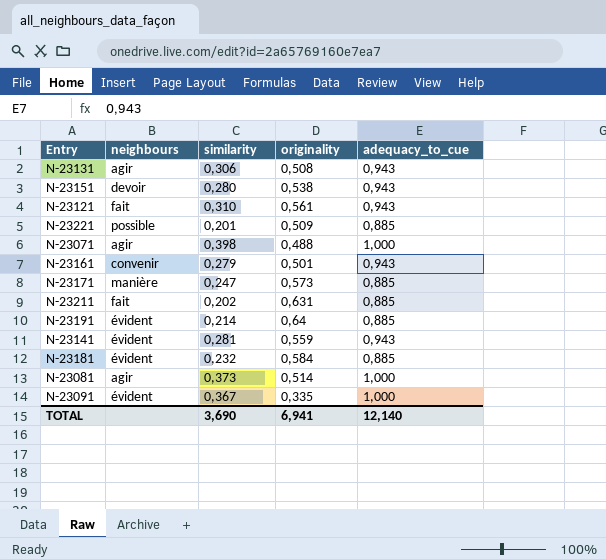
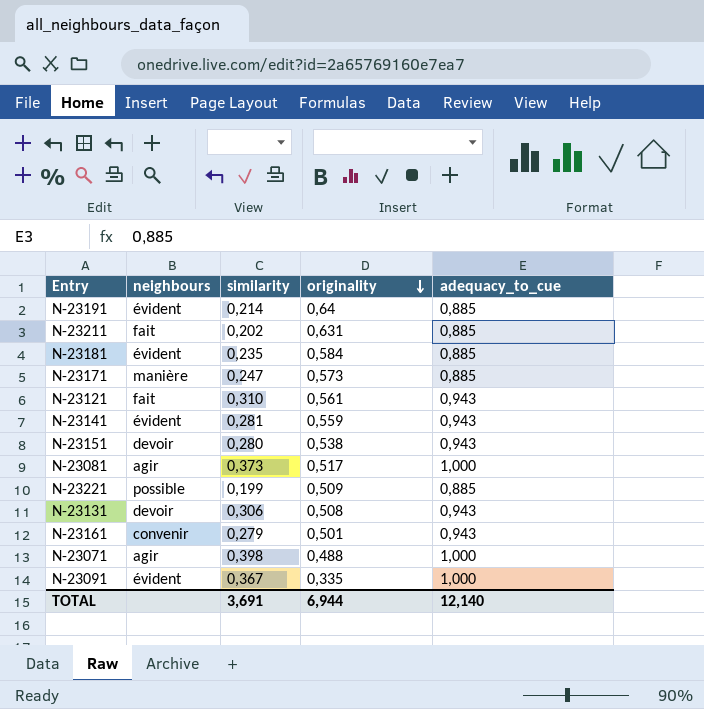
row order: none -> originality descending
N-23181 | similarity: 0,232 -> 0,235
N-23081 | originality: 0,514 -> 0,517
N-23221 | similarity: 0,201 -> 0,199
N-23131 | neighbours: agir -> devoir
TOTAL | similarity: 3,690 -> 3,691
TOTAL | originality: 6,941 -> 6,944

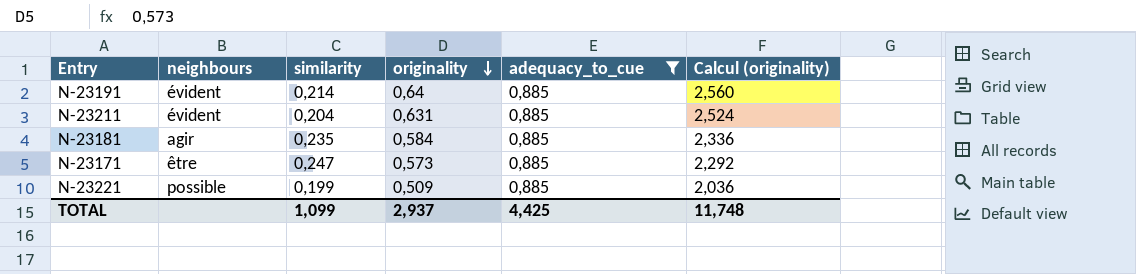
filter: none -> adequacy_to_cue = 0,885
column Calcul (originality) | formula: none -> [originality] * 4
N-23211 | neighbours: fait -> évident
N-23211 | similarity: 0,202 -> 0,204
N-23181 | neighbours: évident -> agir
N-23171 | neighbours: manière -> être
TOTAL | similarity: 3,691 -> 1,099
TOTAL | originality: 6,944 -> 2,937
TOTAL | adequacy_to_cue: 12,140 -> 4,425

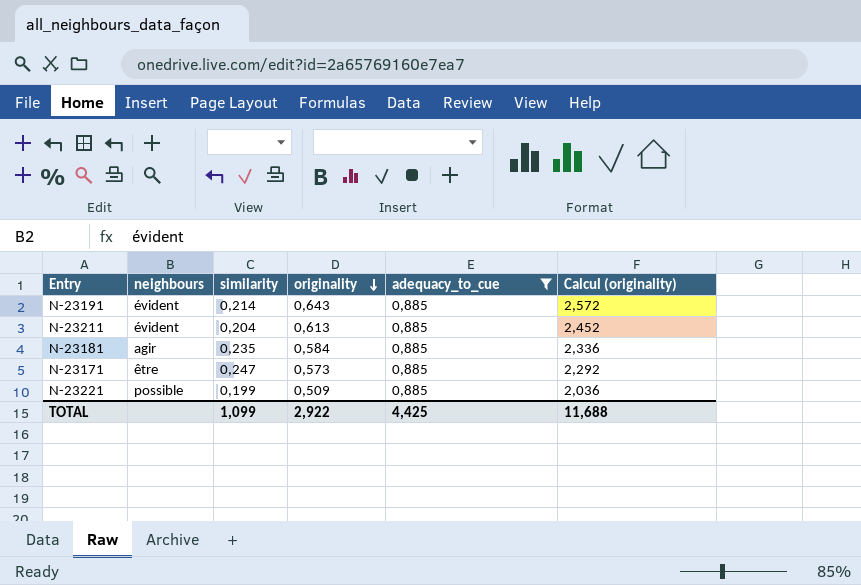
N-23191 | originality: 0,64 -> 0,643
N-23191 | Calcul (originality): 2,560 -> 2,572
N-23211 | originality: 0,631 -> 0,613
N-23211 | Calcul (originality): 2,524 -> 2,452
TOTAL | originality: 2,937 -> 2,922
TOTAL | Calcul (originality): 11,748 -> 11,688

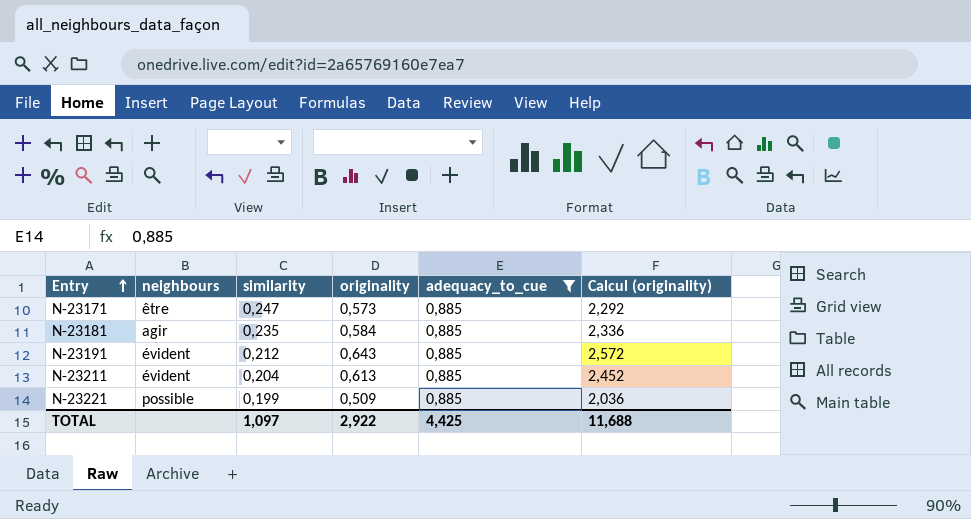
row order: originality descending -> Entry ascending
N-23191 | similarity: 0,214 -> 0,212
TOTAL | similarity: 1,099 -> 1,097

